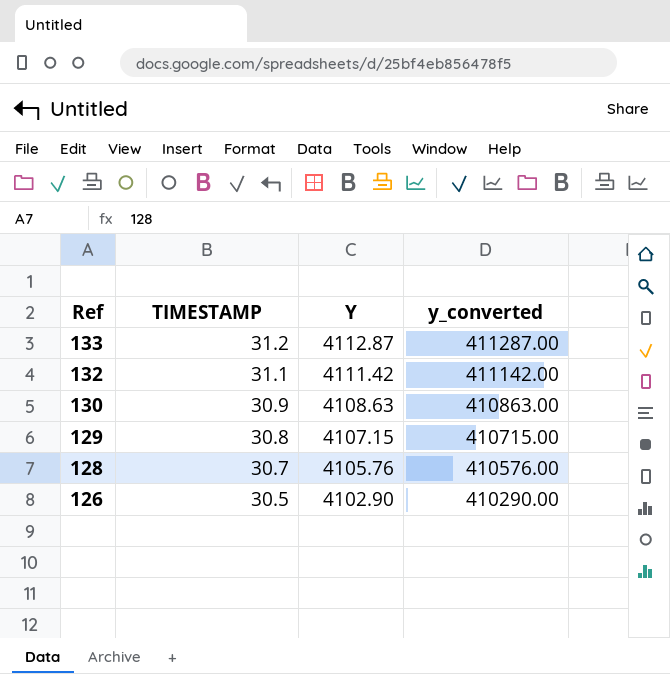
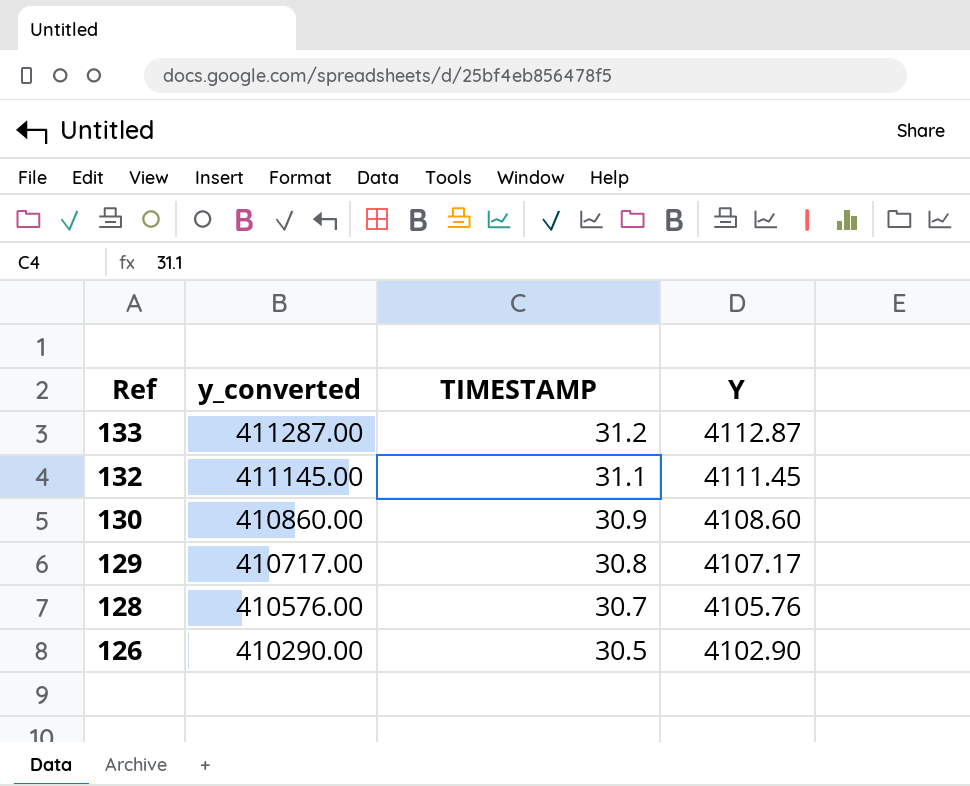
column y_converted | position: 4 -> 2
132 | y_converted: 411142.00 -> 411145.00
132 | Y: 4111.42 -> 4111.45
130 | y_converted: 410863.00 -> 410860.00
130 | Y: 4108.63 -> 4108.60
129 | y_converted: 410715.00 -> 410717.00
129 | Y: 4107.15 -> 4107.17

